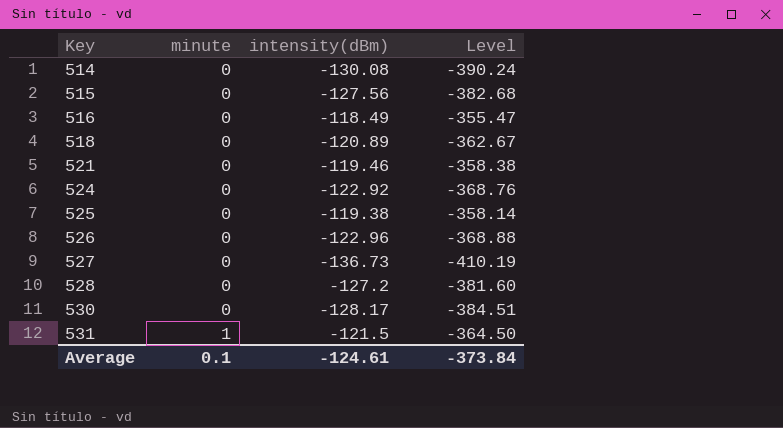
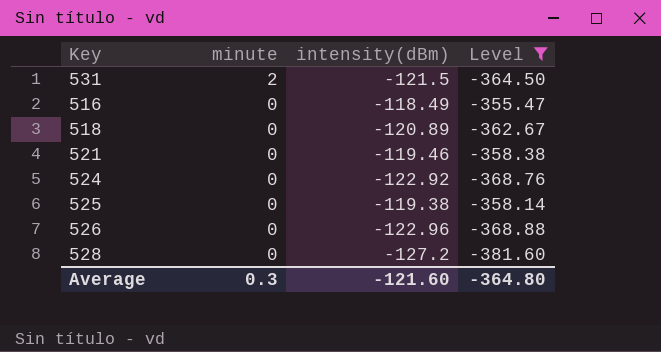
filter: none -> Level >= -381.60
row order: Key ascending -> minute descending
531 | minute: 1 -> 2
Average | minute: 0.1 -> 0.3
Average | intensity(dBm): -124.61 -> -121.60
Average | Level: -373.84 -> -364.80

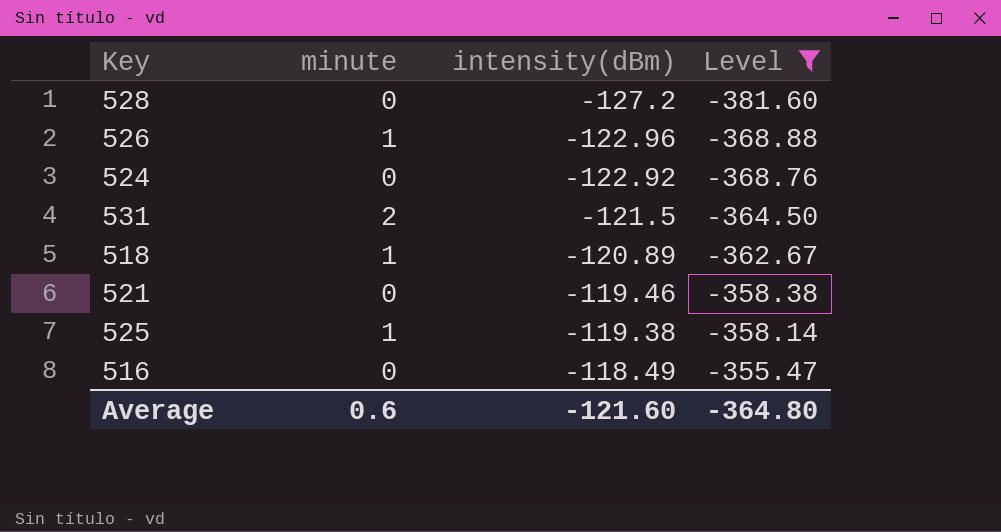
row order: minute descending -> intensity(dBm) ascending
526 | minute: 0 -> 1
518 | minute: 0 -> 1
525 | minute: 0 -> 1
Average | minute: 0.3 -> 0.6

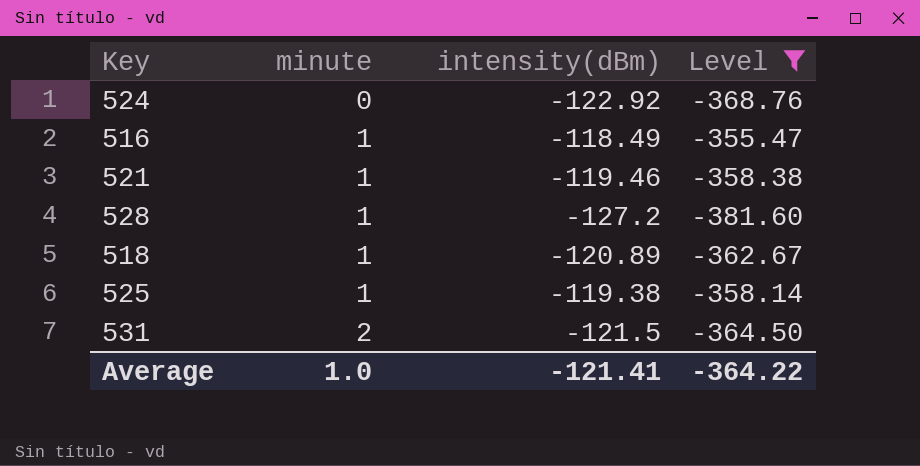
row order: intensity(dBm) ascending -> minute ascending
row 526: 1 | -122.96 | -368.88 -> none
516 | minute: 0 -> 1
521 | minute: 0 -> 1
528 | minute: 0 -> 1
Average | minute: 0.6 -> 1.0
Average | intensity(dBm): -121.60 -> -121.41
Average | Level: -364.80 -> -364.22

